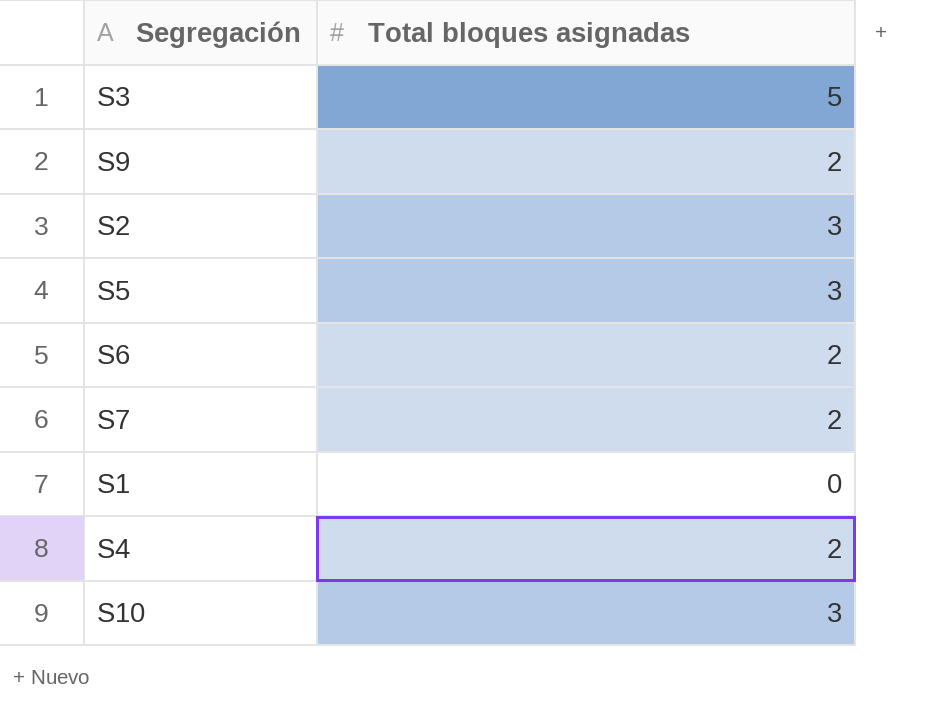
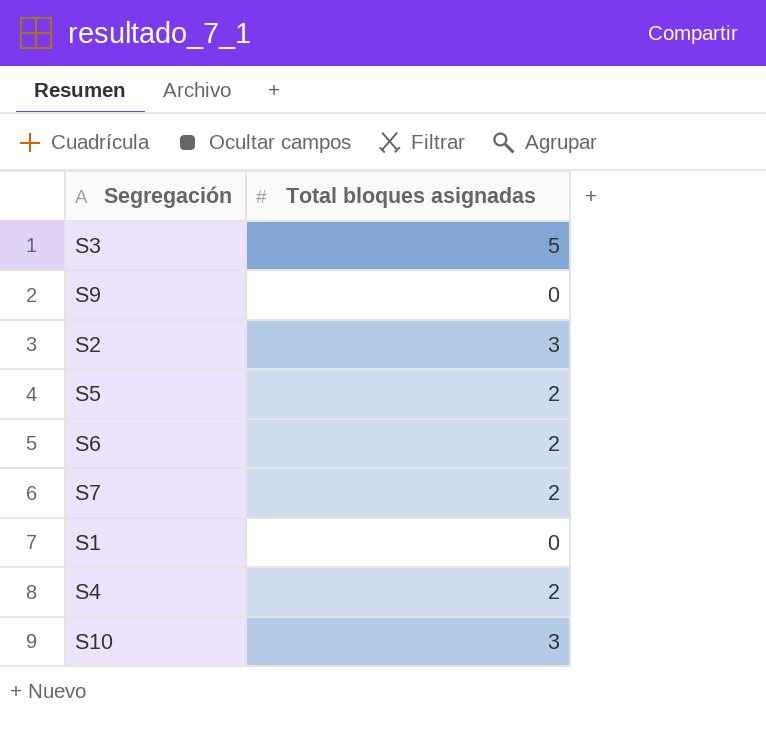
S9 | Total bloques asignadas: 2 -> 0
S5 | Total bloques asignadas: 3 -> 2

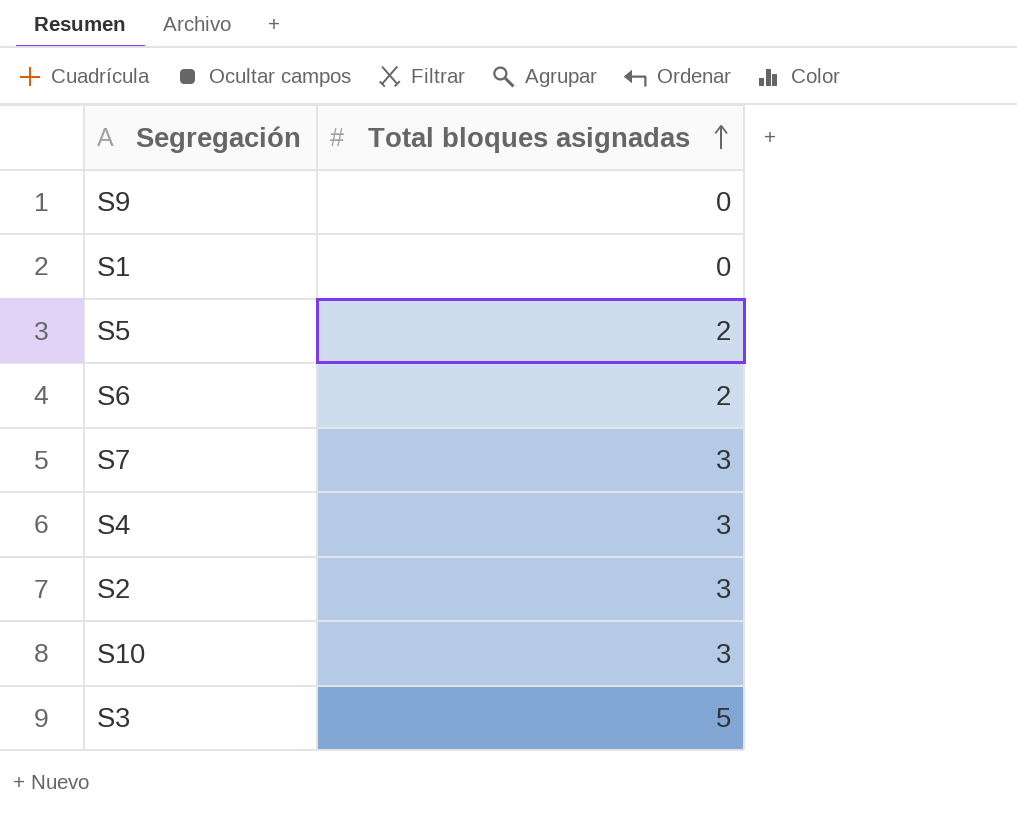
row order: none -> Total bloques asignadas ascending
S7 | Total bloques asignadas: 2 -> 3
S4 | Total bloques asignadas: 2 -> 3

